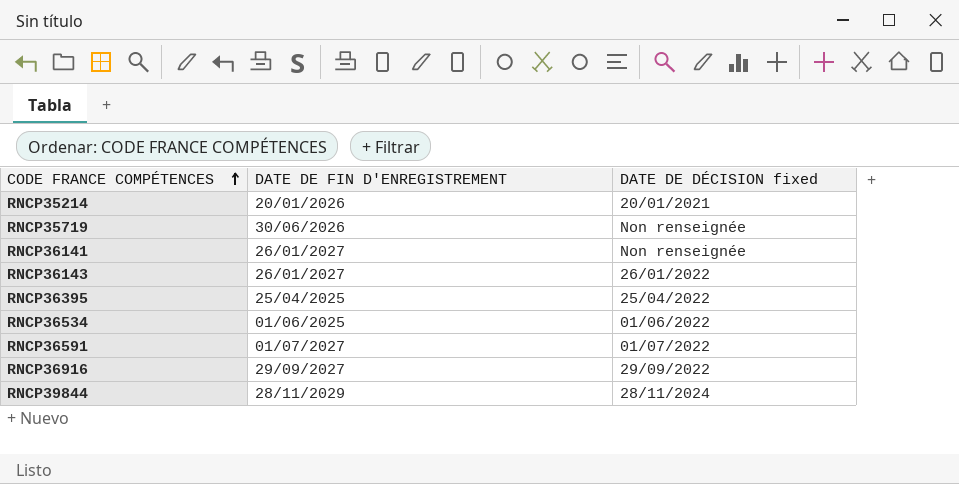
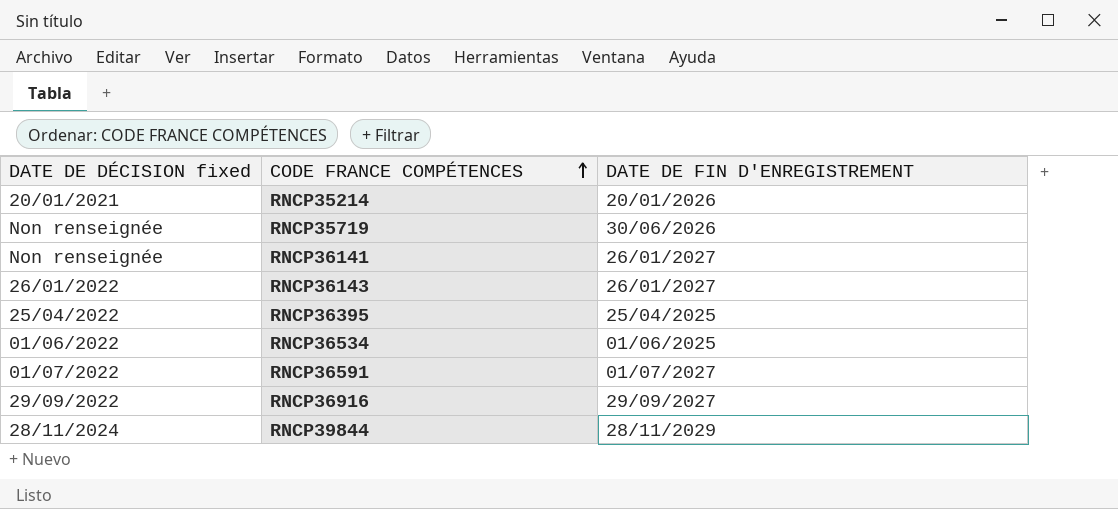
column DATE DE DÉCISION fixed | position: 3 -> 1

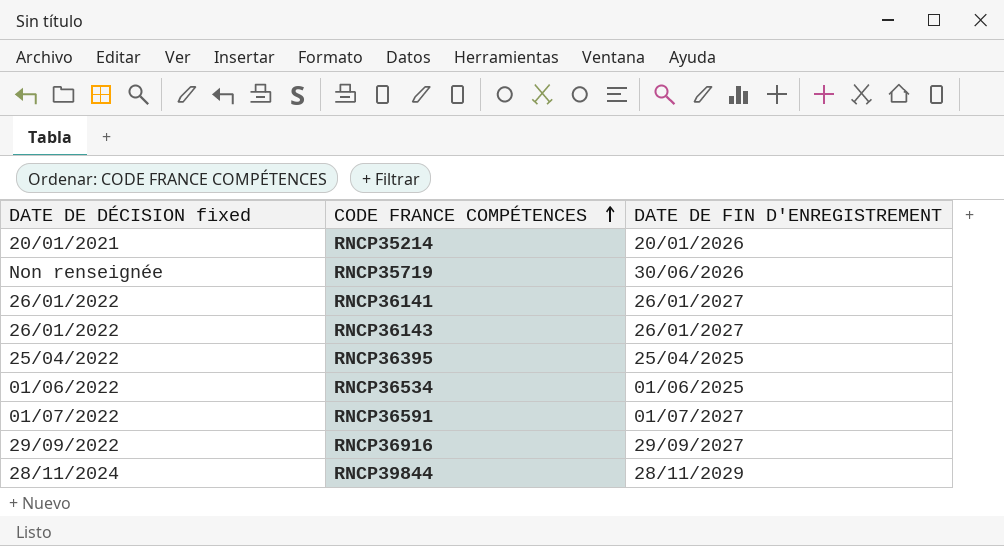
RNCP36141 | DATE DE DÉCISION fixed: Non renseignée -> 26/01/2022

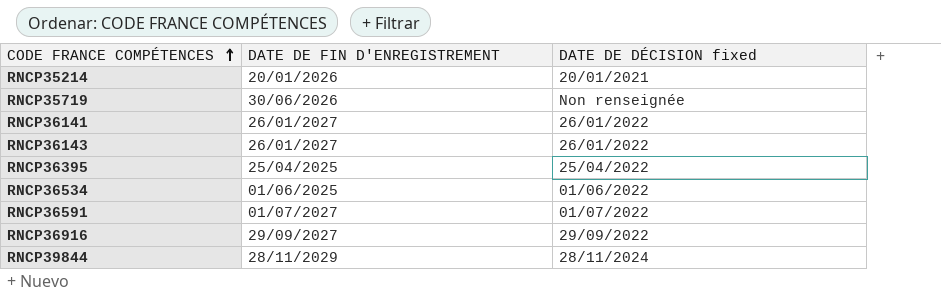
column DATE DE DÉCISION fixed | position: 1 -> 3

